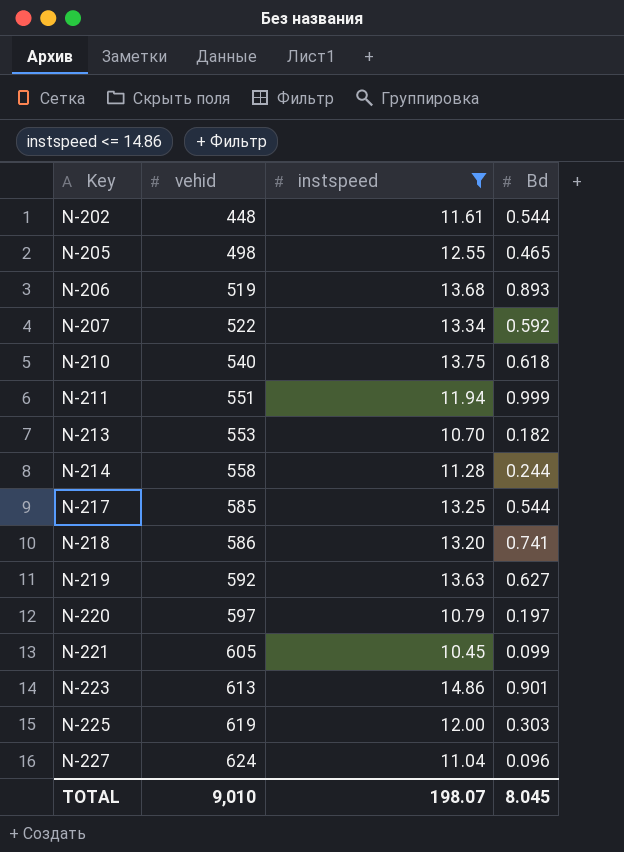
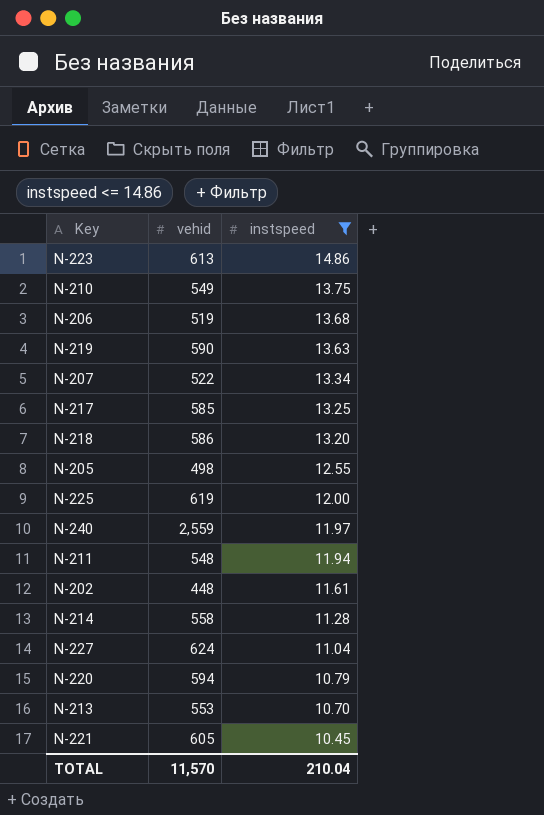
row order: Key ascending -> instspeed descending
column Bd | position: 4 -> none
N-210 | vehid: 540 -> 549
N-219 | vehid: 592 -> 590
row N-240: none -> 2,559 | 11.97
N-211 | vehid: 551 -> 548
N-220 | vehid: 597 -> 594
TOTAL | vehid: 9,010 -> 11,570
TOTAL | instspeed: 198.07 -> 210.04

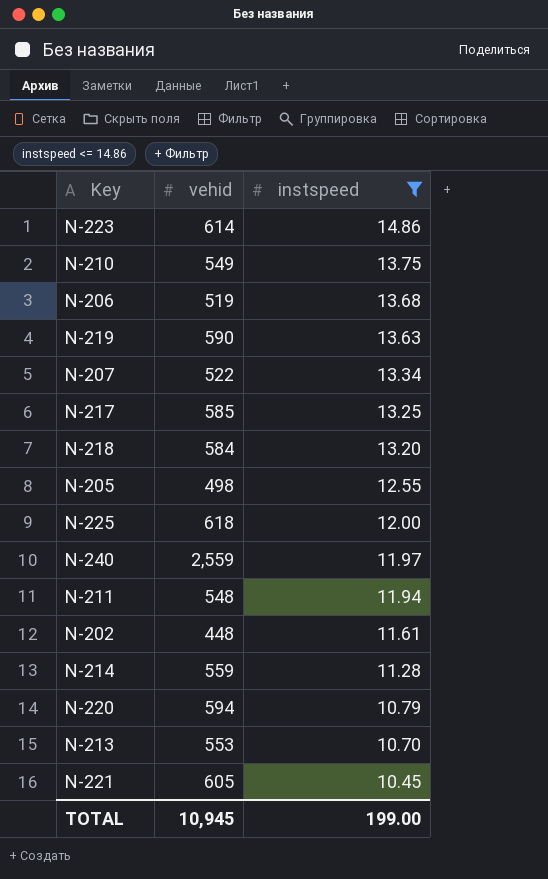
row N-227: 624 | 11.04 -> none
N-223 | vehid: 613 -> 614
N-218 | vehid: 586 -> 584
N-225 | vehid: 619 -> 618
N-214 | vehid: 558 -> 559
TOTAL | vehid: 11,570 -> 10,945
TOTAL | instspeed: 210.04 -> 199.00

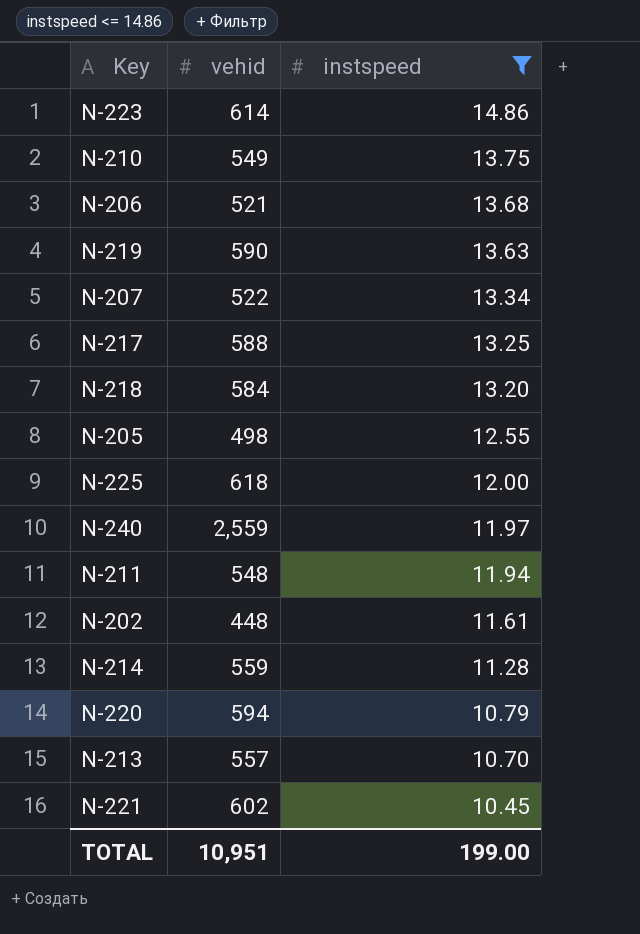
N-206 | vehid: 519 -> 521
N-217 | vehid: 585 -> 588
N-213 | vehid: 553 -> 557
N-221 | vehid: 605 -> 602
TOTAL | vehid: 10,945 -> 10,951

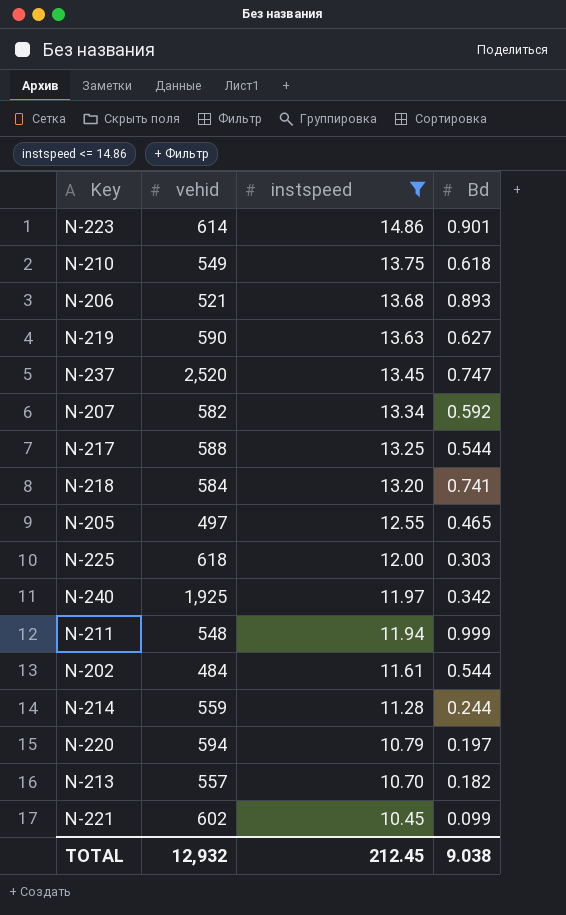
column Bd | position: none -> 4
row N-237: none -> 2,520 | 13.45 | 0.747
N-207 | vehid: 522 -> 582
N-205 | vehid: 498 -> 497
N-240 | vehid: 2,559 -> 1,925
N-202 | vehid: 448 -> 484
TOTAL | vehid: 10,951 -> 12,932
TOTAL | instspeed: 199.00 -> 212.45

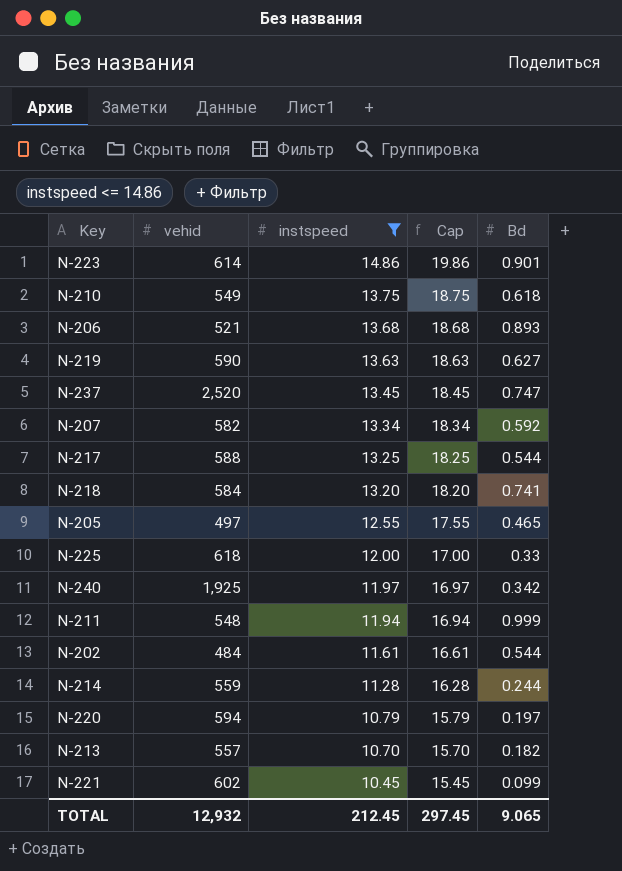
column Cap | formula: none -> [instspeed] + 5
N-225 | Bd: 0.303 -> 0.33
TOTAL | Bd: 9.038 -> 9.065

